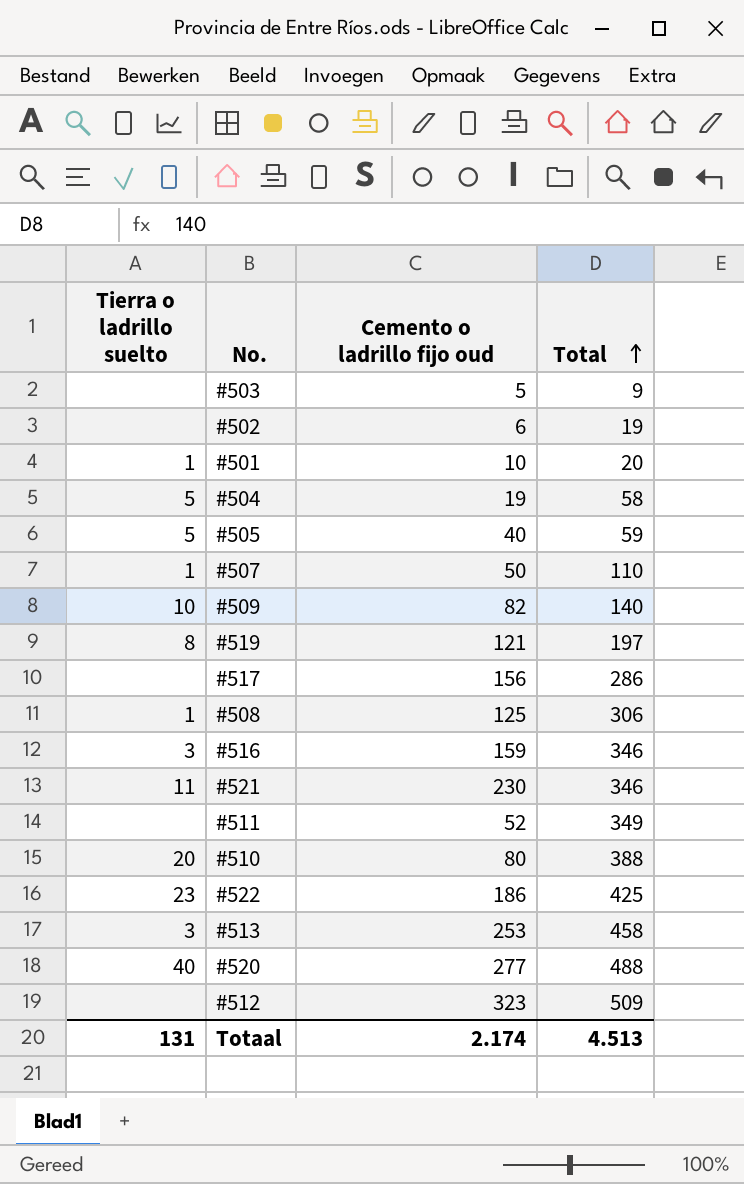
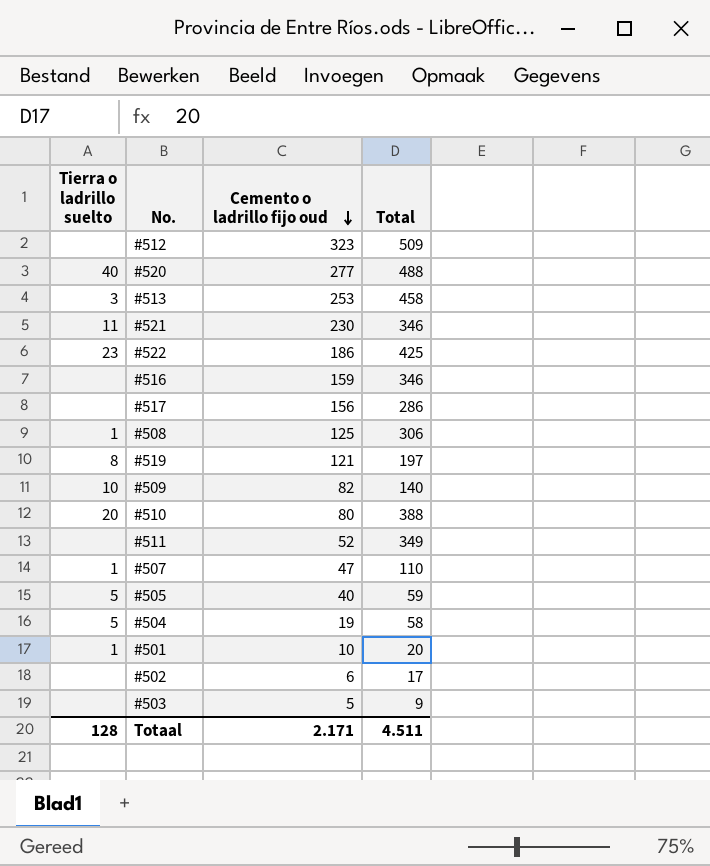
row order: Total ascending -> Cemento o ladrillo fijo oud descending
#516 | Tierra o ladrillo suelto: 3 -> none
#507 | Cemento o ladrillo fijo oud: 50 -> 47
#502 | Total: 19 -> 17
Totaal | Tierra o ladrillo suelto: 131 -> 128
Totaal | Cemento o ladrillo fijo oud: 2.174 -> 2.171
Totaal | Total: 4.513 -> 4.511

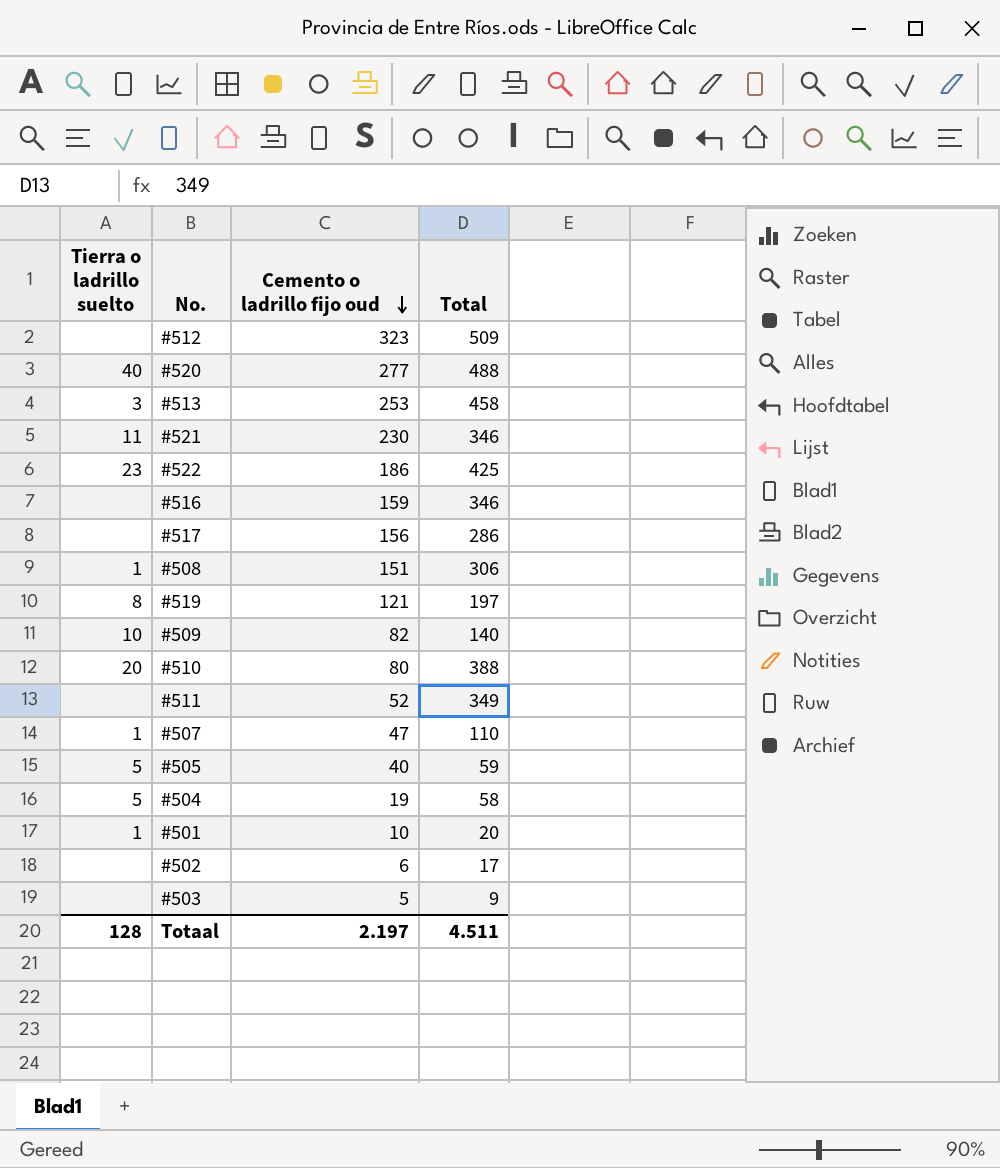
#508 | Cemento o ladrillo fijo oud: 125 -> 151
Totaal | Cemento o ladrillo fijo oud: 2.171 -> 2.197

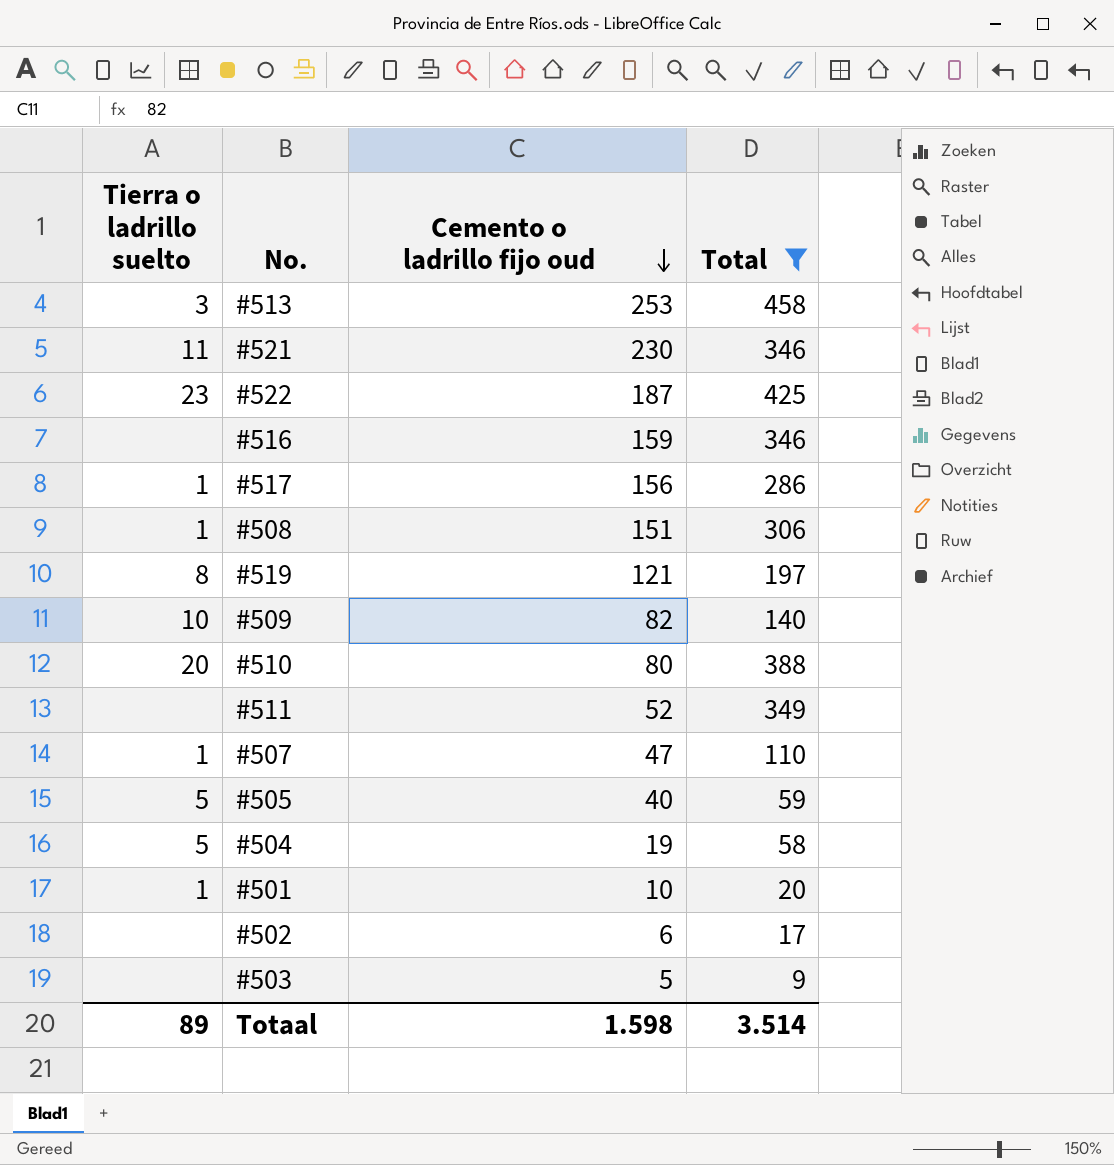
filter: none -> Total <= 458
#522 | Cemento o ladrillo fijo oud: 186 -> 187
#517 | Tierra o ladrillo suelto: none -> 1
Totaal | Tierra o ladrillo suelto: 128 -> 89
Totaal | Cemento o ladrillo fijo oud: 2.197 -> 1.598
Totaal | Total: 4.511 -> 3.514

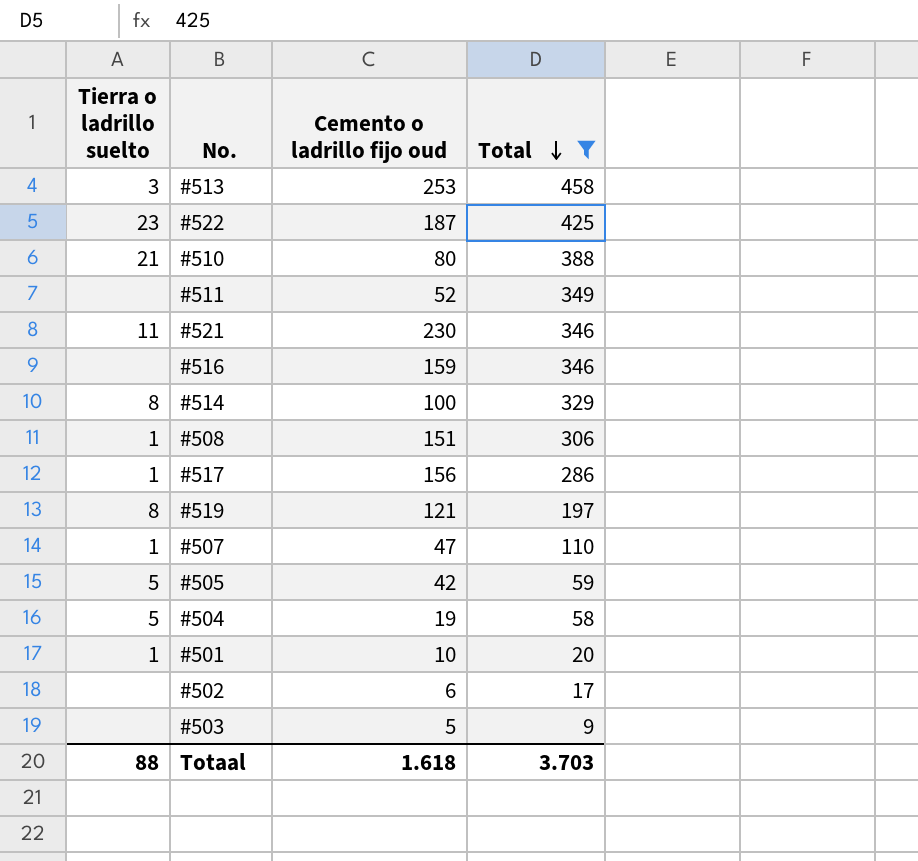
row order: Cemento o ladrillo fijo oud descending -> Total descending
row #509: 10 | 82 | 140 -> none
#510 | Tierra o ladrillo suelto: 20 -> 21
row #514: none -> 8 | 100 | 329
#505 | Cemento o ladrillo fijo oud: 40 -> 42
Totaal | Tierra o ladrillo suelto: 89 -> 88
Totaal | Cemento o ladrillo fijo oud: 1.598 -> 1.618
Totaal | Total: 3.514 -> 3.703

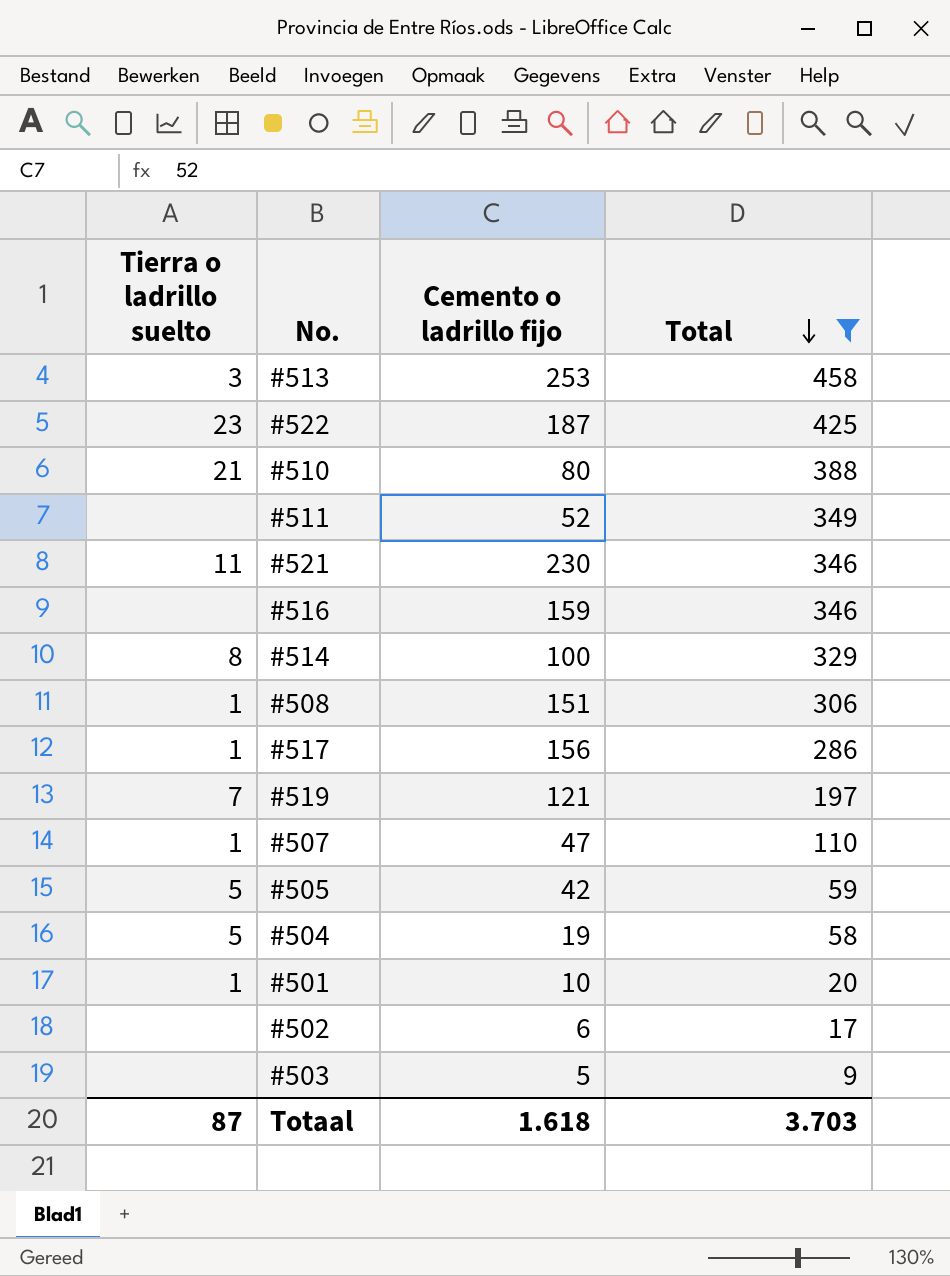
column name: Cemento o ladrillo fijo oud -> Cemento o ladrillo fijo
#519 | Tierra o ladrillo suelto: 8 -> 7
Totaal | Tierra o ladrillo suelto: 88 -> 87

